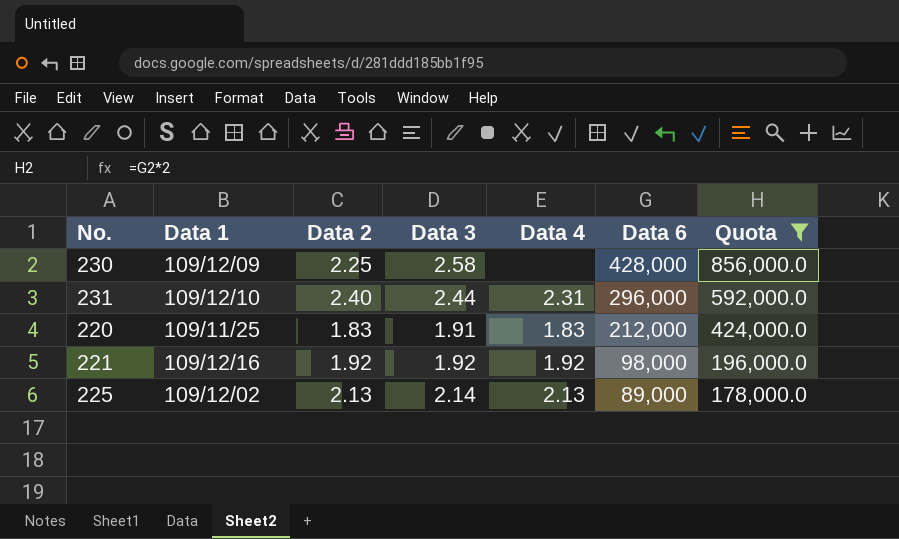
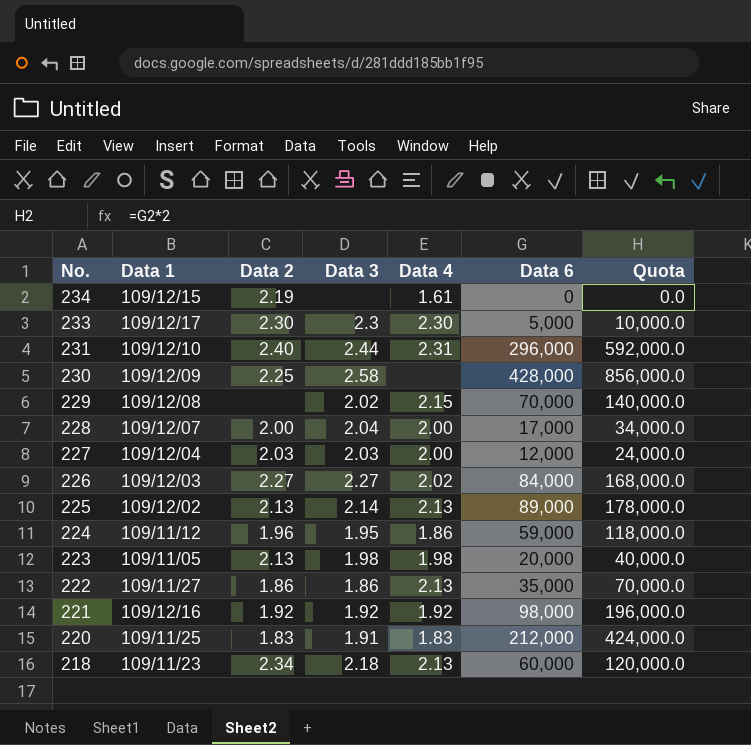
filter: Quota >= 178,000.0 -> none
row order: Data 6 descending -> No. descending

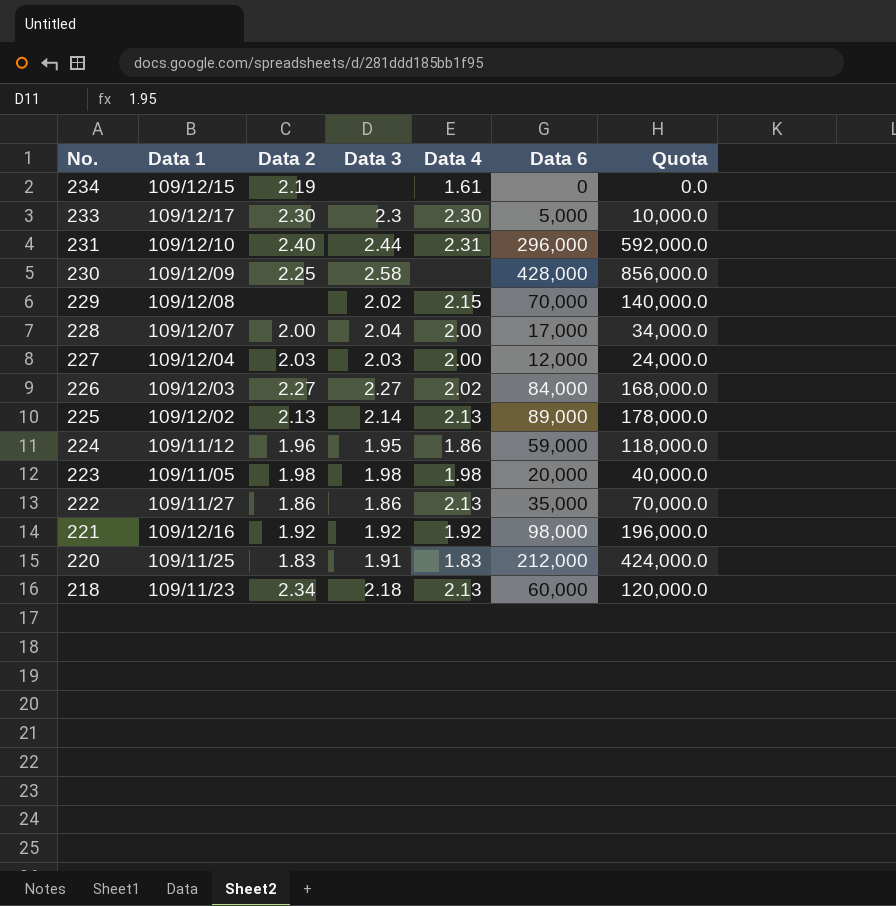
223 | Data 2: 2.13 -> 1.98

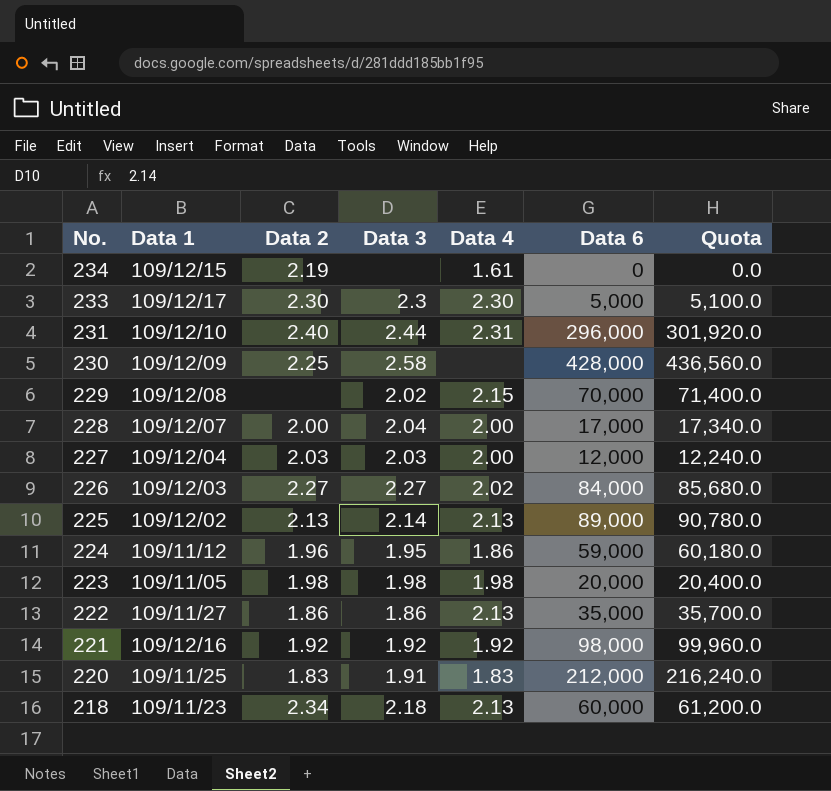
column Quota | formula: [Data 6] * 2 -> [Data 6] * 1.02

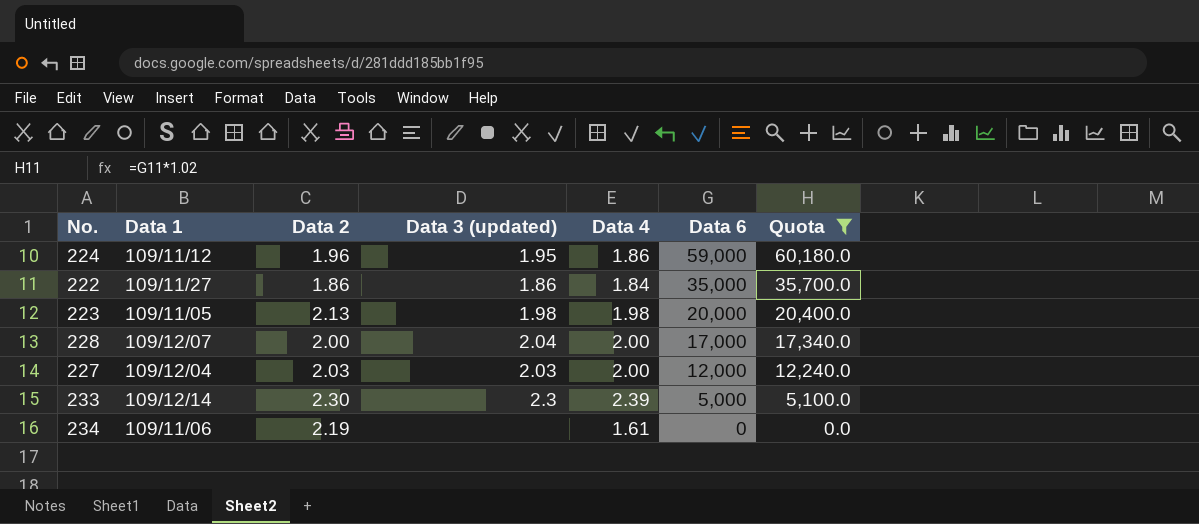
filter: none -> Quota <= 60,180.0
row order: No. descending -> Data 6 descending
column name: Data 3 -> Data 3 (updated)
222 | Data 4: 2.13 -> 1.84
223 | Data 2: 1.98 -> 2.13
233 | Data 1: 109/12/17 -> 109/12/14
233 | Data 4: 2.30 -> 2.39
234 | Data 1: 109/12/15 -> 109/11/06

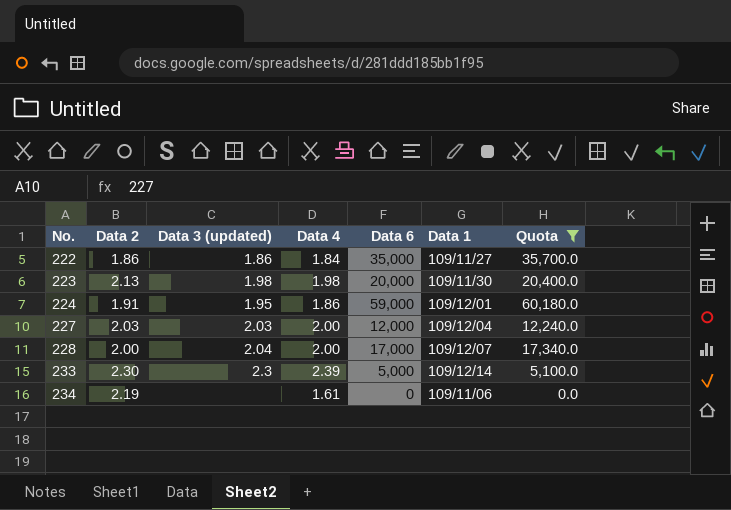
row order: Data 6 descending -> No. ascending
column Data 1 | position: 2 -> 6
223 | Data 1: 109/11/05 -> 109/11/30
224 | Data 2: 1.96 -> 1.91
224 | Data 1: 109/11/12 -> 109/12/01

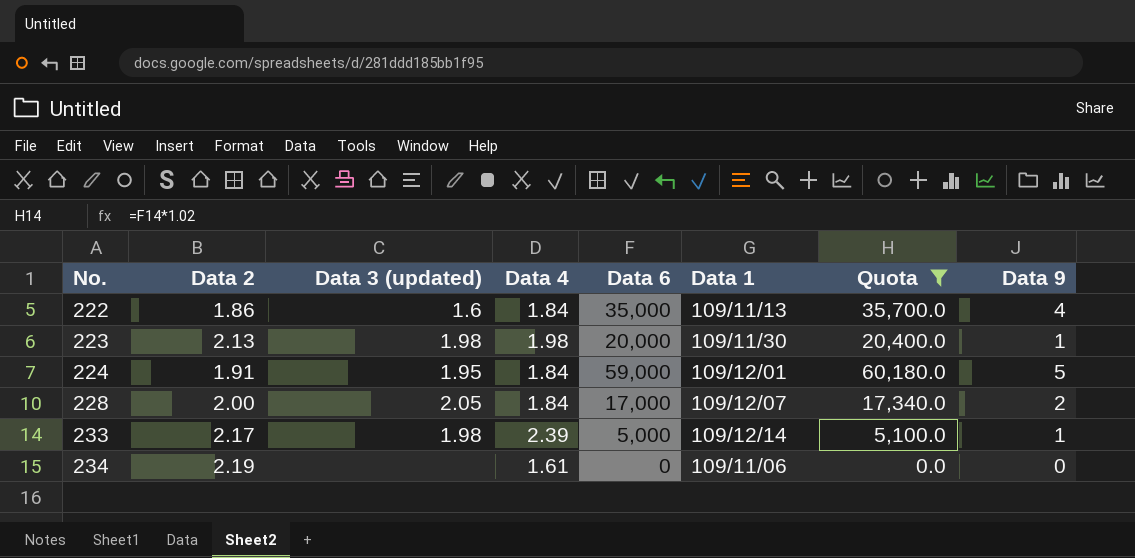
column Data 9 | position: none -> 8
row 227: 2.03 | 2.03 | 2.00 | 12,000 | 109/12/04 | 12,240.0 -> none
222 | Data 3 (updated): 1.86 -> 1.6
222 | Data 1: 109/11/27 -> 109/11/13
224 | Data 4: 1.86 -> 1.84
228 | Data 3 (updated): 2.04 -> 2.05
228 | Data 4: 2.00 -> 1.84
233 | Data 2: 2.30 -> 2.17
233 | Data 3 (updated): 2.3 -> 1.98

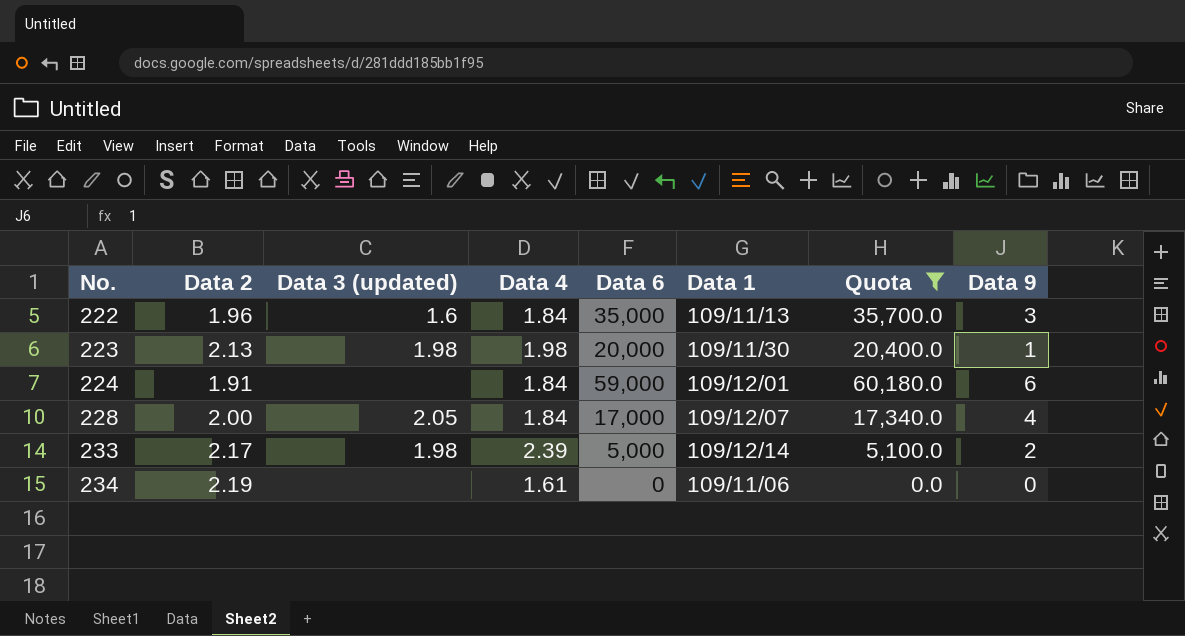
222 | Data 2: 1.86 -> 1.96
222 | Data 9: 4 -> 3
224 | Data 3 (updated): 1.95 -> none
224 | Data 9: 5 -> 6
228 | Data 9: 2 -> 4
233 | Data 9: 1 -> 2

